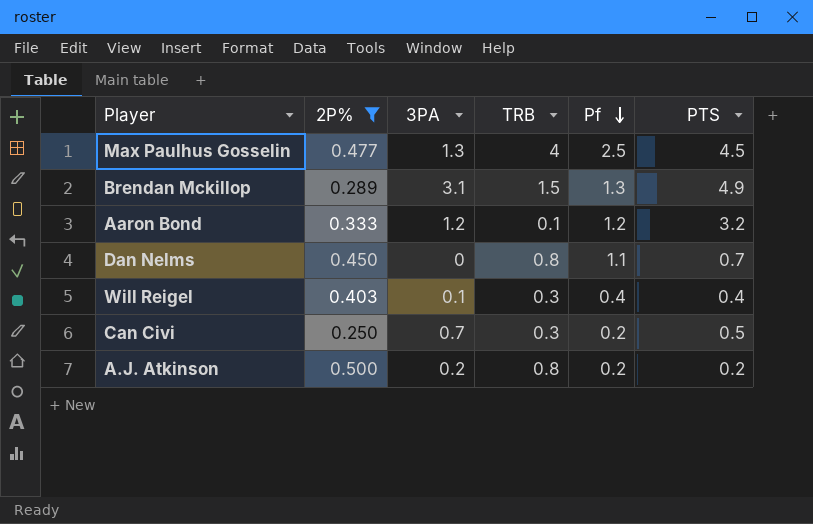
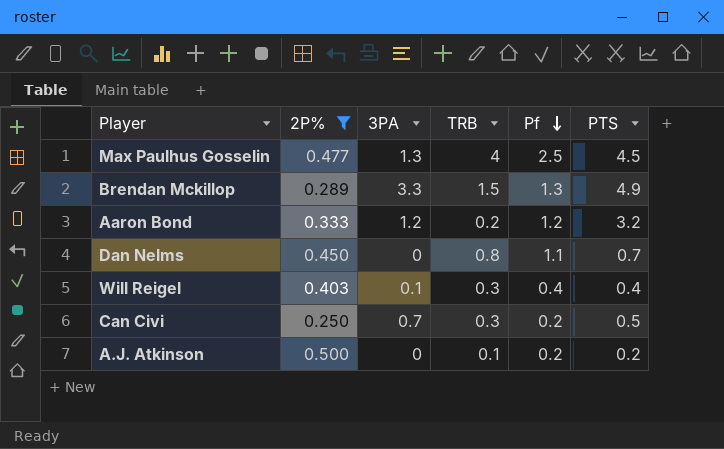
Brendan Mckillop | 3PA: 3.1 -> 3.3
Aaron Bond | TRB: 0.1 -> 0.2
A.J. Atkinson | 3PA: 0.2 -> 0
A.J. Atkinson | TRB: 0.8 -> 0.1

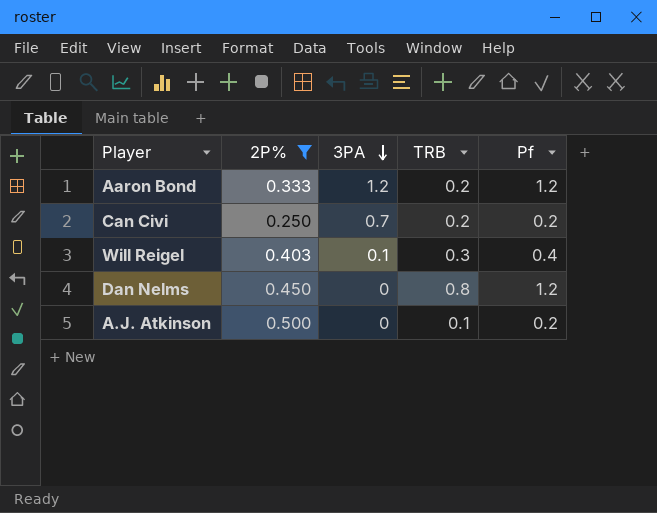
row order: Pf descending -> 3PA descending
column PTS | position: 6 -> none
row Max Paulhus Gosselin: 0.477 | 1.3 | 4 | 2.5 | 4.5 -> none
row Brendan Mckillop: 0.289 | 3.3 | 1.5 | 1.3 | 4.9 -> none
Can Civi | TRB: 0.3 -> 0.2
Dan Nelms | Pf: 1.1 -> 1.2

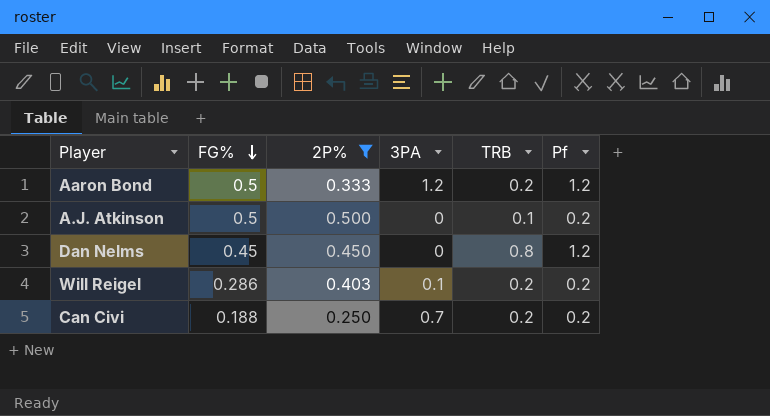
row order: 3PA descending -> FG% descending
column FG% | position: none -> 2
Will Reigel | TRB: 0.3 -> 0.2
Will Reigel | Pf: 0.4 -> 0.2

